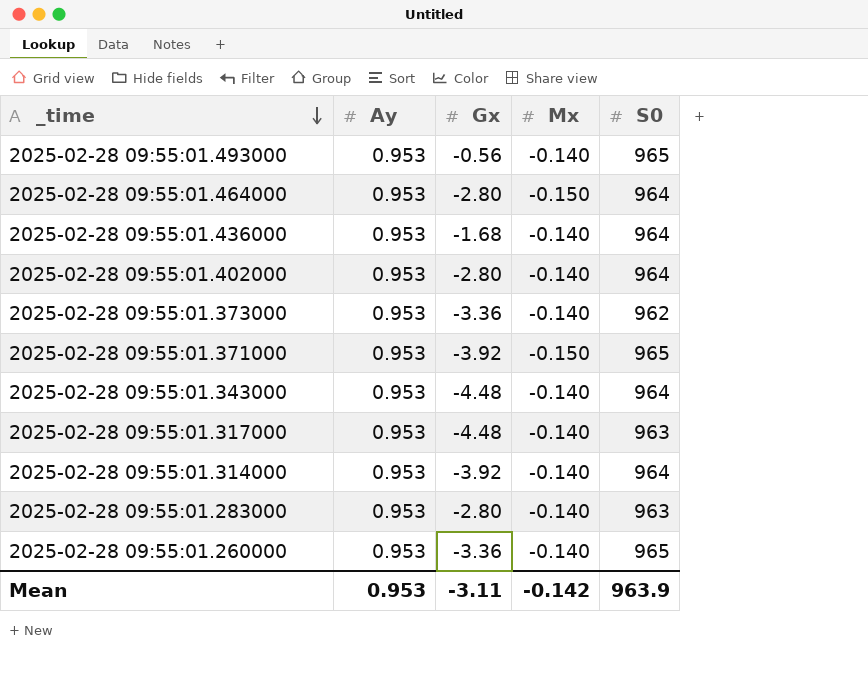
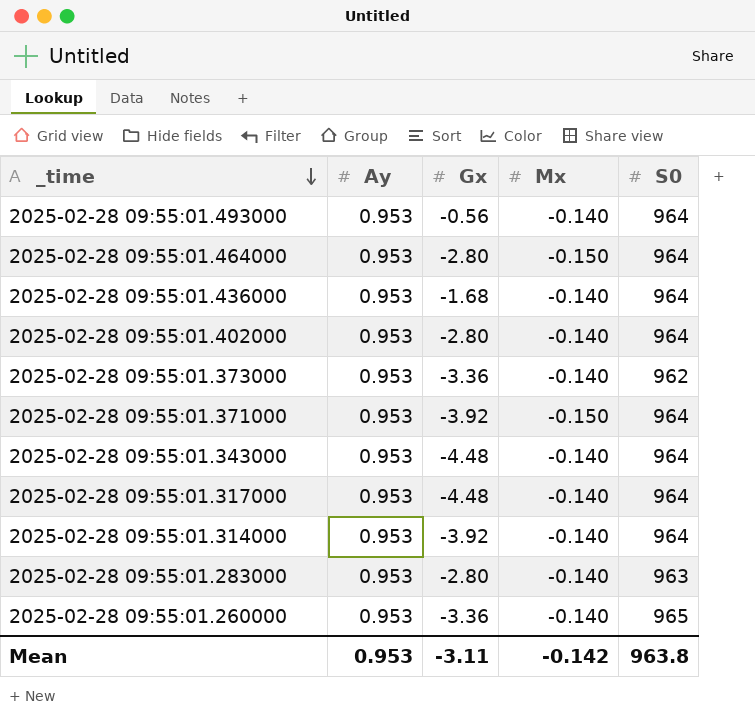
2025-02-28 09:55:01.493000 | S0: 965 -> 964
2025-02-28 09:55:01.371000 | S0: 965 -> 964
2025-02-28 09:55:01.317000 | S0: 963 -> 964
Mean | S0: 963.9 -> 963.8

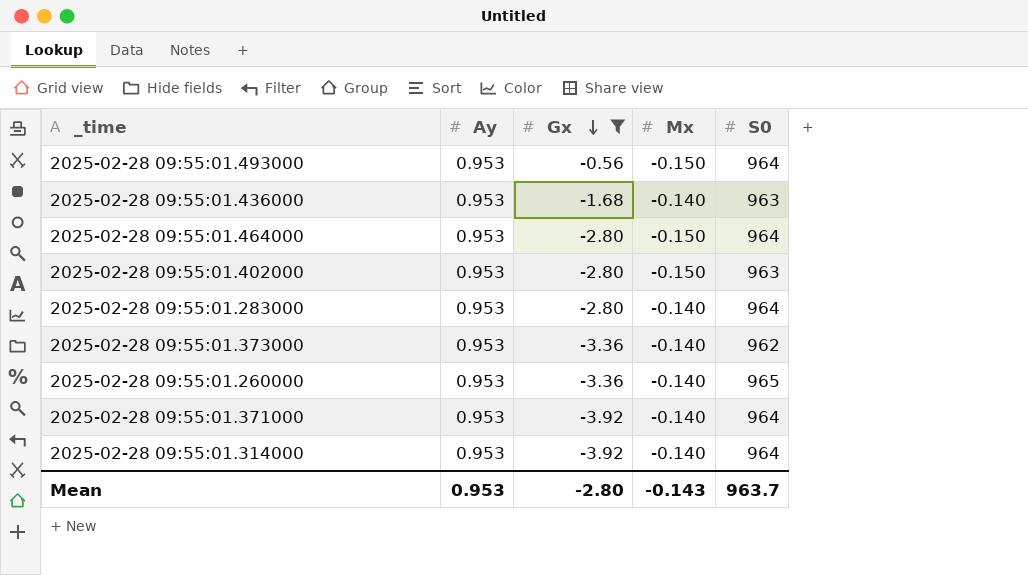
filter: none -> Gx != -4.48
row order: _time descending -> Gx descending
2025-02-28 09:55:01.493000 | Mx: -0.140 -> -0.150
2025-02-28 09:55:01.436000 | S0: 964 -> 963
2025-02-28 09:55:01.402000 | Mx: -0.140 -> -0.150
2025-02-28 09:55:01.402000 | S0: 964 -> 963
2025-02-28 09:55:01.283000 | S0: 963 -> 964
2025-02-28 09:55:01.371000 | Mx: -0.150 -> -0.140
Mean | Gx: -3.11 -> -2.80
Mean | Mx: -0.142 -> -0.143
Mean | S0: 963.8 -> 963.7

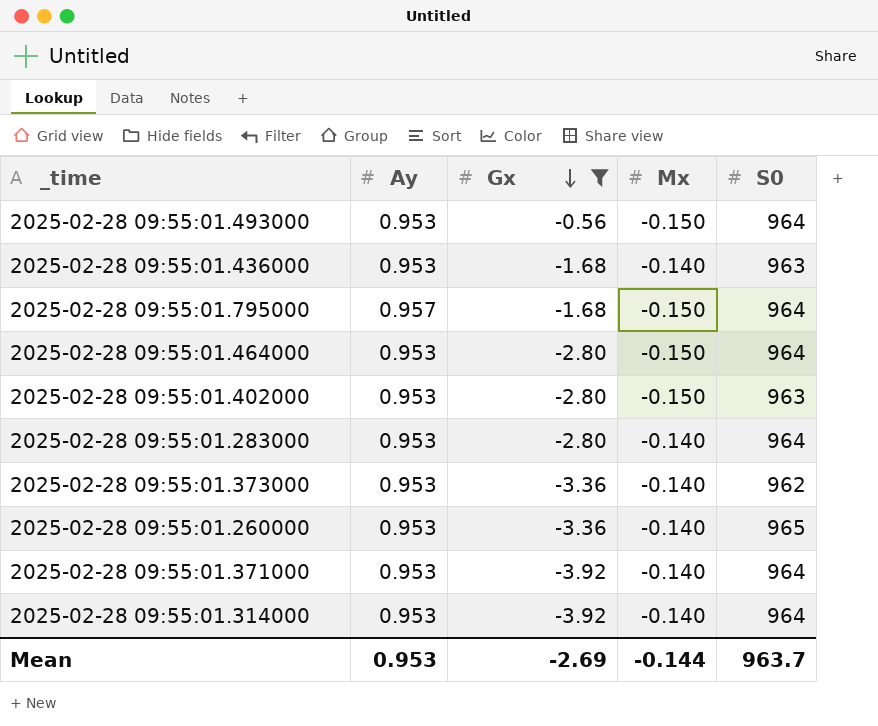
row 2025-02-28 09:55:01.795000: none -> 0.957 | -1.68 | -0.150 | 964
Mean | Gx: -2.80 -> -2.69
Mean | Mx: -0.143 -> -0.144

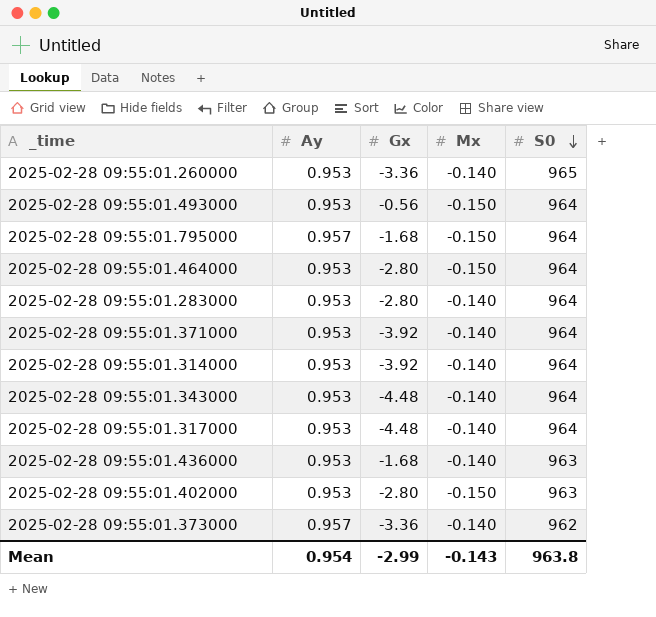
filter: Gx != -4.48 -> none
row order: Gx descending -> S0 descending
2025-02-28 09:55:01.373000 | Ay: 0.953 -> 0.957
Mean | Ay: 0.953 -> 0.954
Mean | Gx: -2.69 -> -2.99
Mean | Mx: -0.144 -> -0.143
Mean | S0: 963.7 -> 963.8

